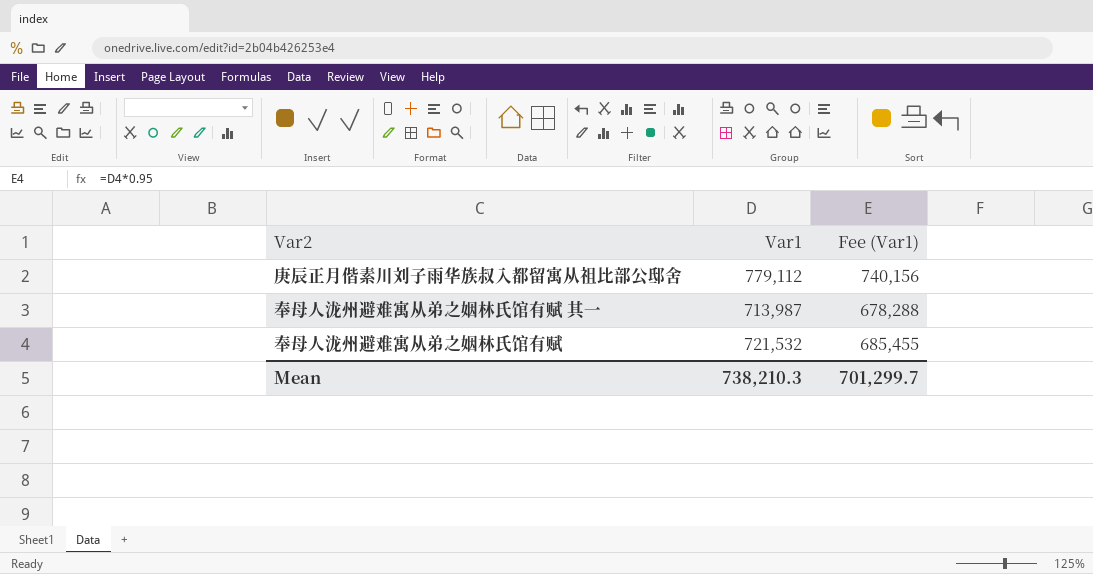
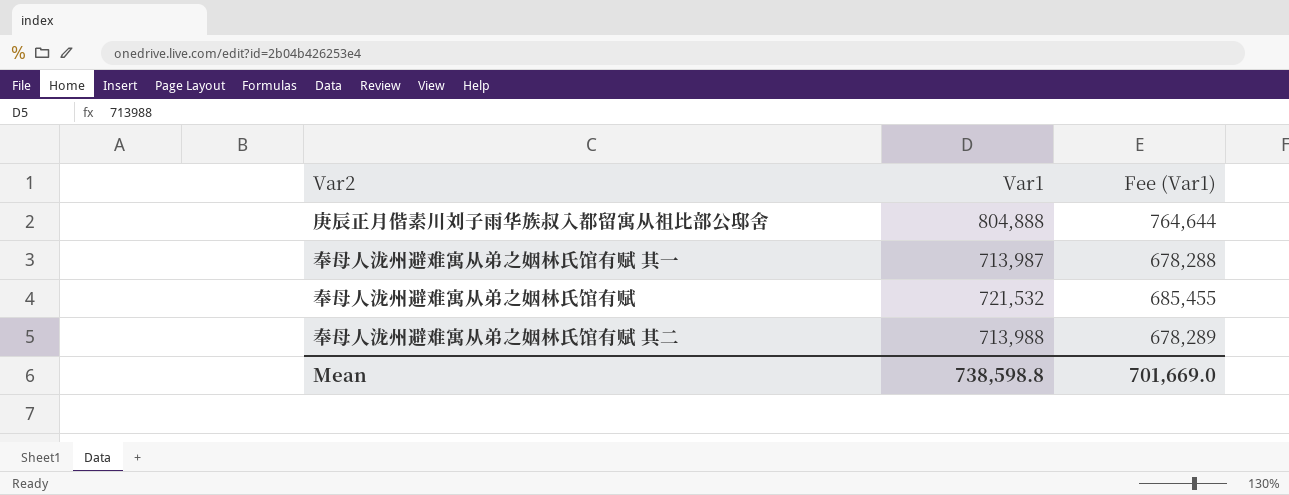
庚辰正月偕素川刘子雨华族叔入都留寓从祖比部公邸舍 | Var1: 779,112 -> 804,888
庚辰正月偕素川刘子雨华族叔入都留寓从祖比部公邸舍 | Fee (Var1): 740,156 -> 764,644
row 奉母人泷州避难寓从弟之姻林氏馆有赋 其二: none -> 713,988 | 678,289
Mean | Var1: 738,210.3 -> 738,598.8
Mean | Fee (Var1): 701,299.7 -> 701,669.0

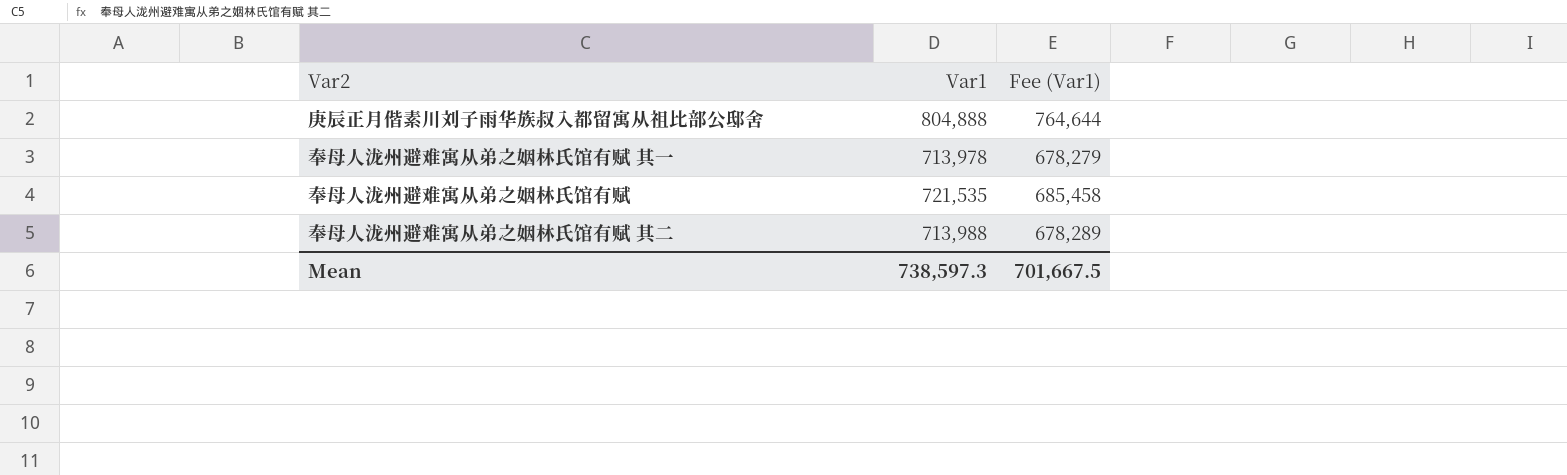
奉母人泷州避难寓从弟之姻林氏馆有赋 其一 | Var1: 713,987 -> 713,978
奉母人泷州避难寓从弟之姻林氏馆有赋 其一 | Fee (Var1): 678,288 -> 678,279
奉母人泷州避难寓从弟之姻林氏馆有赋 | Var1: 721,532 -> 721,535
奉母人泷州避难寓从弟之姻林氏馆有赋 | Fee (Var1): 685,455 -> 685,458
Mean | Var1: 738,598.8 -> 738,597.3
Mean | Fee (Var1): 701,669.0 -> 701,667.5

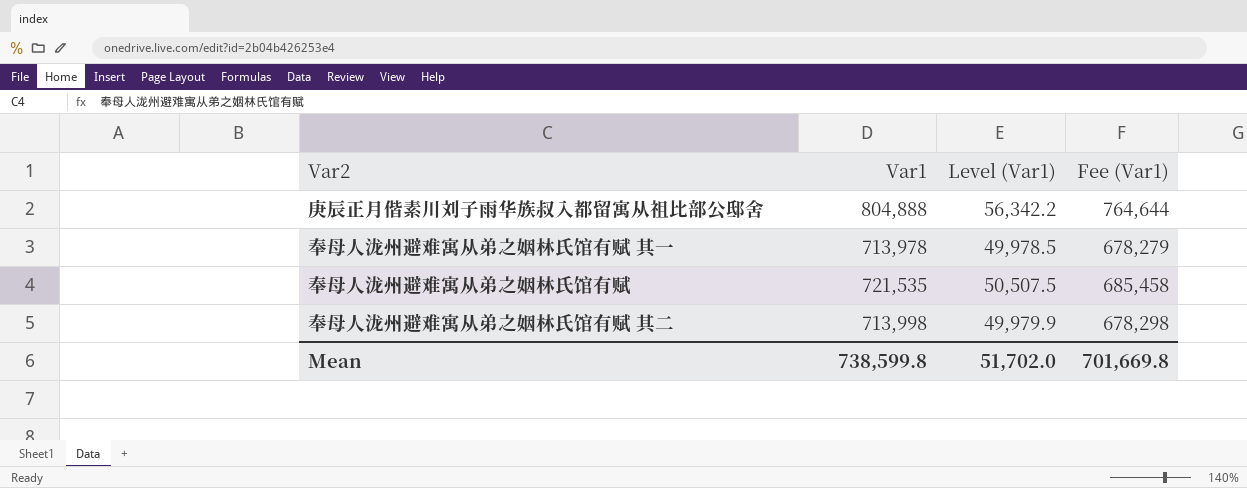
column Level (Var1) | formula: none -> [Var1] * 0.07
奉母人泷州避难寓从弟之姻林氏馆有赋 其二 | Var1: 713,988 -> 713,998
奉母人泷州避难寓从弟之姻林氏馆有赋 其二 | Fee (Var1): 678,289 -> 678,298
Mean | Var1: 738,597.3 -> 738,599.8
Mean | Fee (Var1): 701,667.5 -> 701,669.8

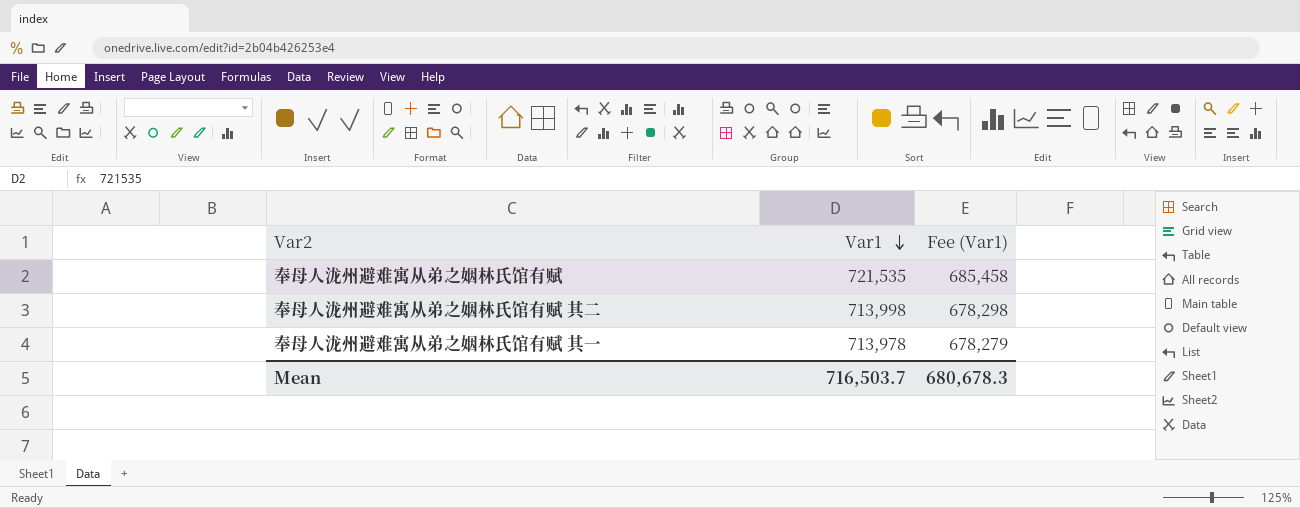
row order: none -> Var1 descending
column Level (Var1) | formula: [Var1] * 0.07 -> none
row 庚辰正月偕素川刘子雨华族叔入都留寓从祖比部公邸舍: 804,888 | 56,342.2 | 764,644 -> none
Mean | Var1: 738,599.8 -> 716,503.7
Mean | Fee (Var1): 701,669.8 -> 680,678.3

